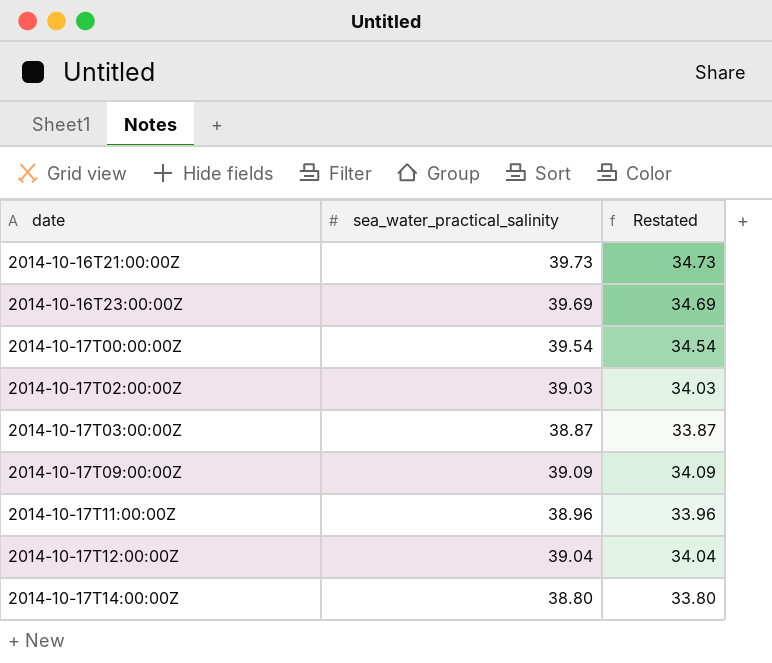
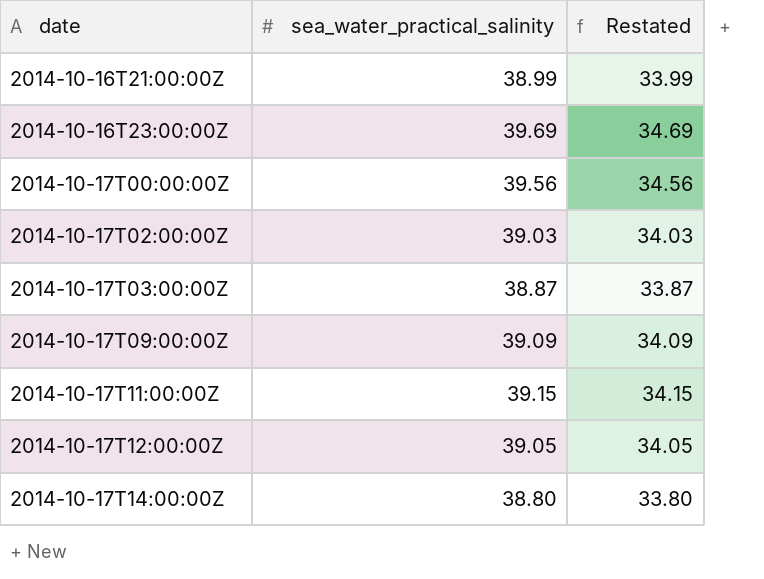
2014-10-16T21:00:00Z | sea_water_practical_salinity: 39.73 -> 38.99
2014-10-16T21:00:00Z | Restated: 34.73 -> 33.99
2014-10-17T00:00:00Z | sea_water_practical_salinity: 39.54 -> 39.56
2014-10-17T00:00:00Z | Restated: 34.54 -> 34.56
2014-10-17T11:00:00Z | sea_water_practical_salinity: 38.96 -> 39.15
2014-10-17T11:00:00Z | Restated: 33.96 -> 34.15
2014-10-17T12:00:00Z | sea_water_practical_salinity: 39.04 -> 39.05
2014-10-17T12:00:00Z | Restated: 34.04 -> 34.05

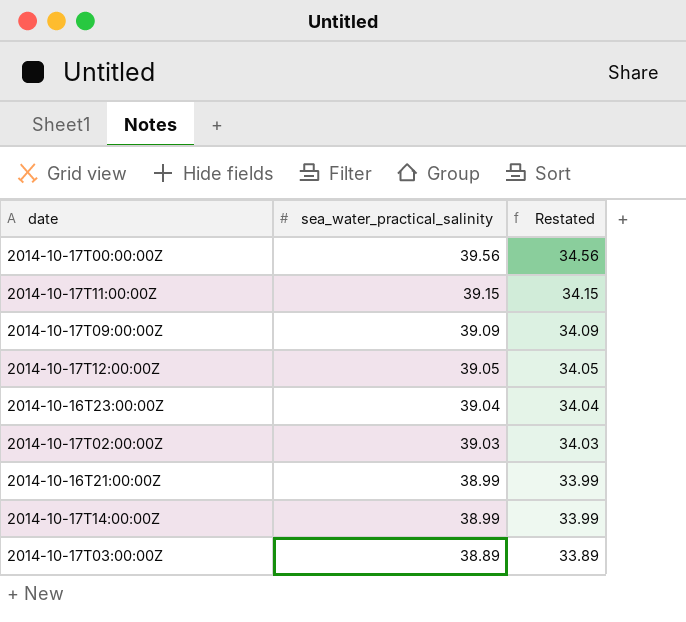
row order: date ascending -> sea_water_practical_salinity descending
2014-10-16T23:00:00Z | sea_water_practical_salinity: 39.69 -> 39.04
2014-10-16T23:00:00Z | Restated: 34.69 -> 34.04
2014-10-17T14:00:00Z | sea_water_practical_salinity: 38.80 -> 38.99
2014-10-17T14:00:00Z | Restated: 33.80 -> 33.99
2014-10-17T03:00:00Z | sea_water_practical_salinity: 38.87 -> 38.89
2014-10-17T03:00:00Z | Restated: 33.87 -> 33.89

